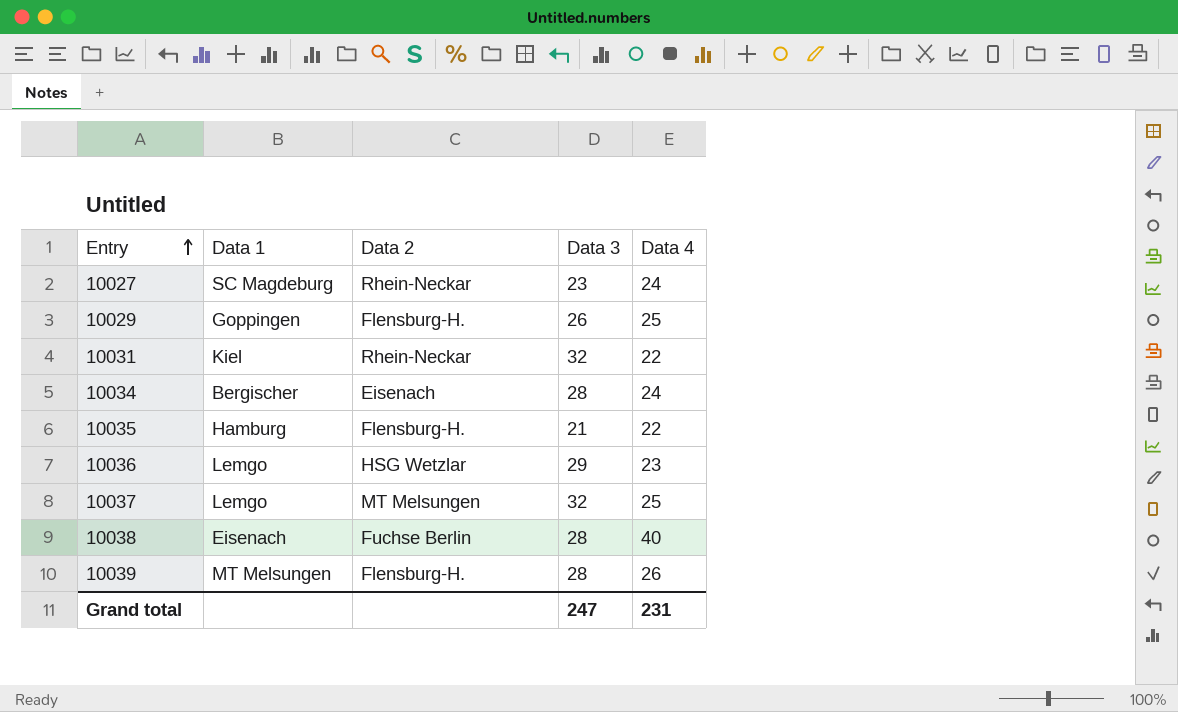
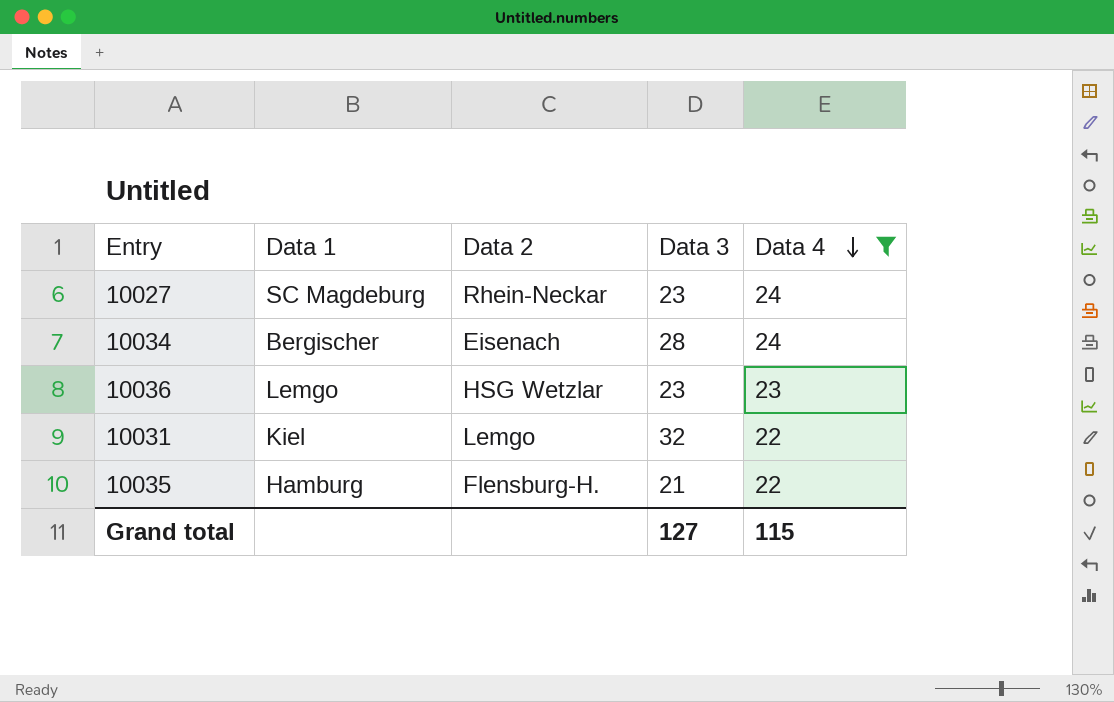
filter: none -> Data 4 <= 24
row order: Entry ascending -> Data 4 descending
10036 | Data 3: 29 -> 23
10031 | Data 2: Rhein-Neckar -> Lemgo
Grand total | Data 3: 247 -> 127
Grand total | Data 4: 231 -> 115

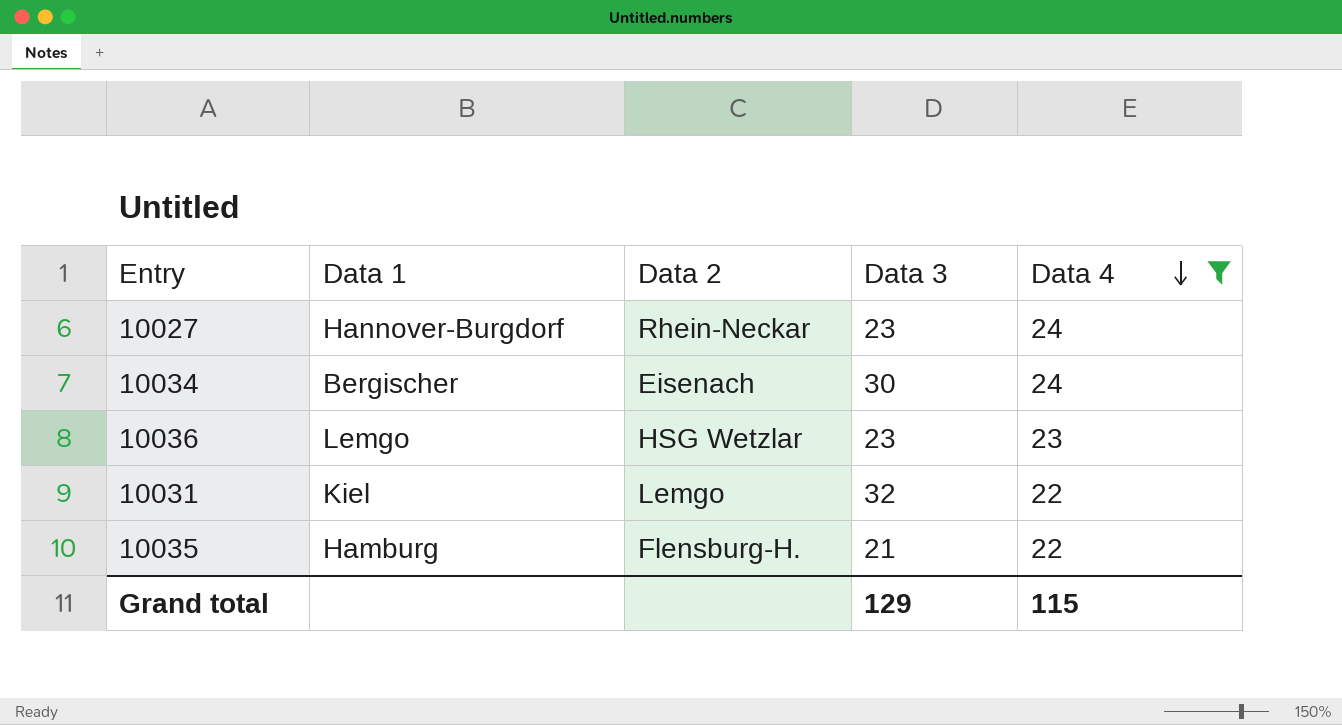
10027 | Data 1: SC Magdeburg -> Hannover-Burgdorf
10034 | Data 3: 28 -> 30
Grand total | Data 3: 127 -> 129

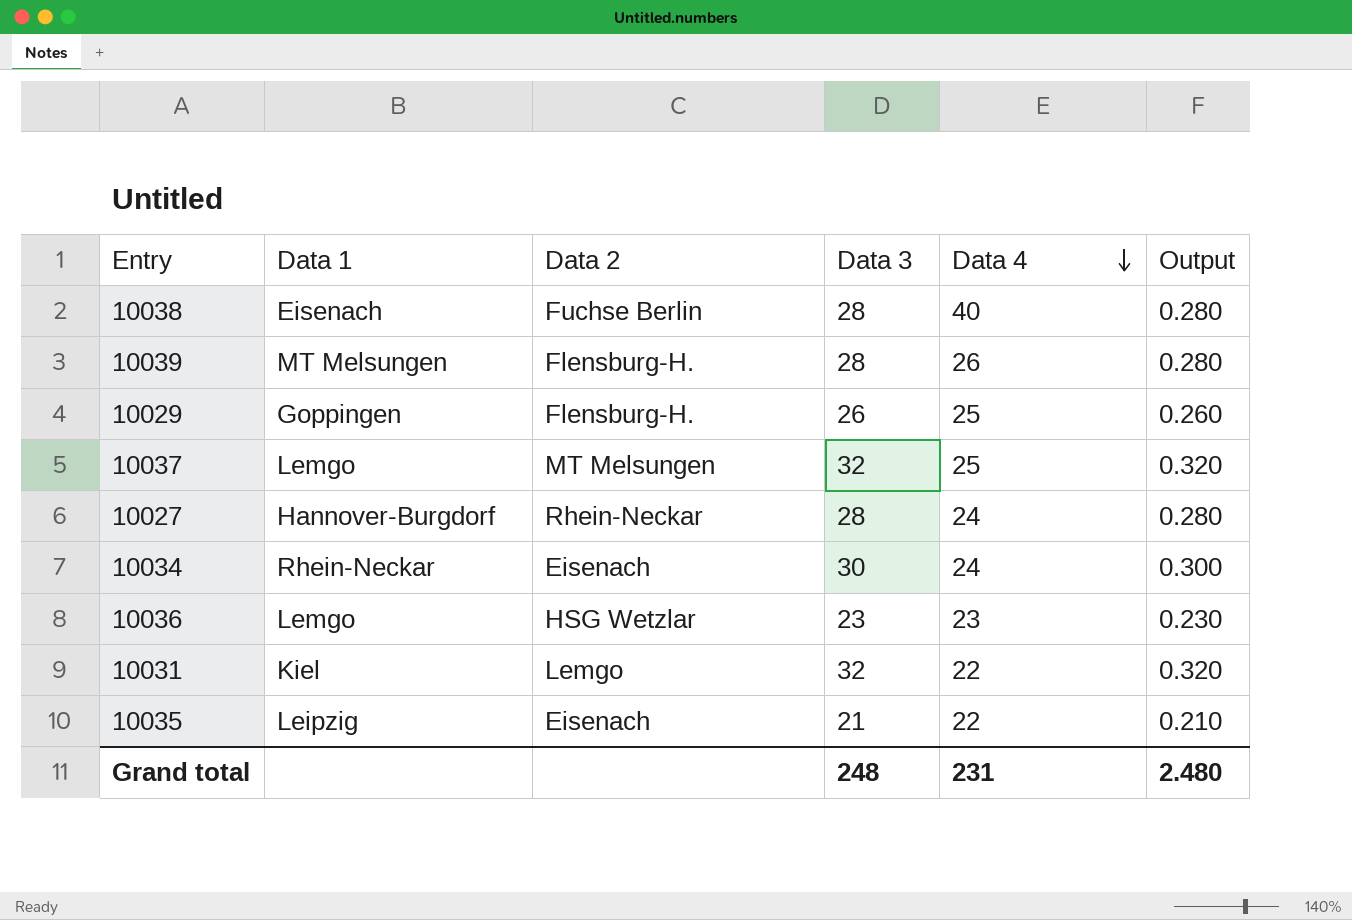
filter: Data 4 <= 24 -> none
column Output | formula: none -> [Data 3] * 0.01
10027 | Data 3: 23 -> 28
10034 | Data 1: Bergischer -> Rhein-Neckar
10035 | Data 1: Hamburg -> Leipzig
10035 | Data 2: Flensburg-H. -> Eisenach
Grand total | Data 3: 129 -> 248
Grand total | Data 4: 115 -> 231

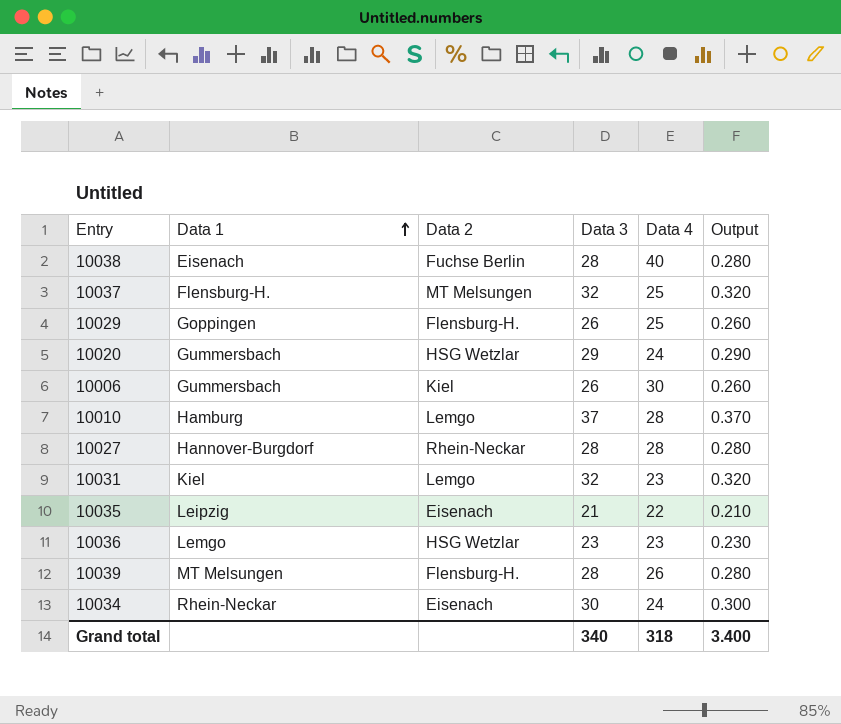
row order: Data 4 descending -> Data 1 ascending
10037 | Data 1: Lemgo -> Flensburg-H.
row 10020: none -> Gummersbach | HSG Wetzlar | 29 | 24 | 0.290
row 10006: none -> Gummersbach | Kiel | 26 | 30 | 0.260
row 10010: none -> Hamburg | Lemgo | 37 | 28 | 0.370
10027 | Data 4: 24 -> 28
10031 | Data 4: 22 -> 23
Grand total | Data 3: 248 -> 340
Grand total | Data 4: 231 -> 318
Grand total | Output: 2.480 -> 3.400

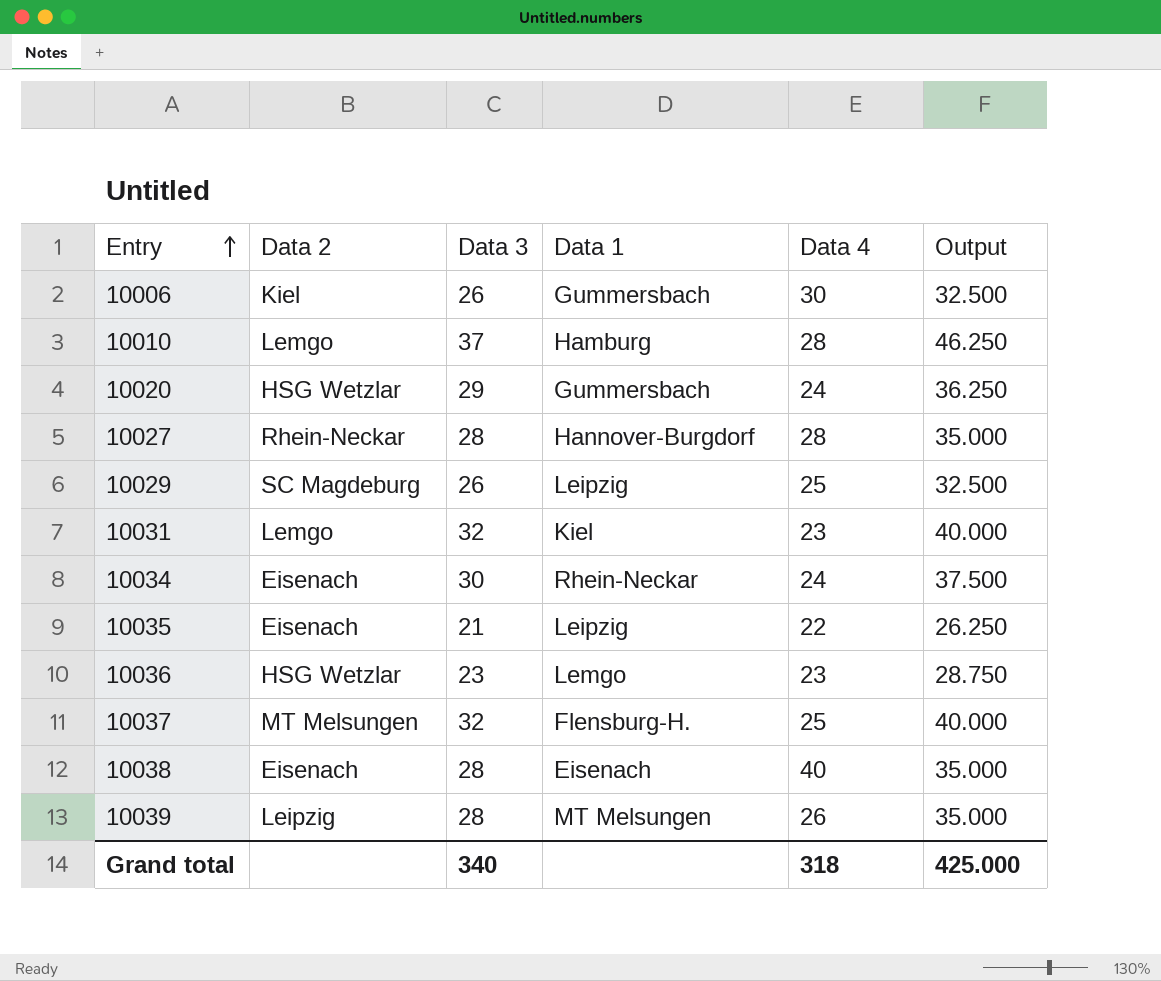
row order: Data 1 ascending -> Entry ascending
column Data 1 | position: 2 -> 4
column Output | formula: [Data 3] * 0.01 -> [Data 3] * 1.25
10029 | Data 2: Flensburg-H. -> SC Magdeburg
10029 | Data 1: Goppingen -> Leipzig
10038 | Data 2: Fuchse Berlin -> Eisenach
10039 | Data 2: Flensburg-H. -> Leipzig
Grand total | Output: 3.400 -> 425.000

